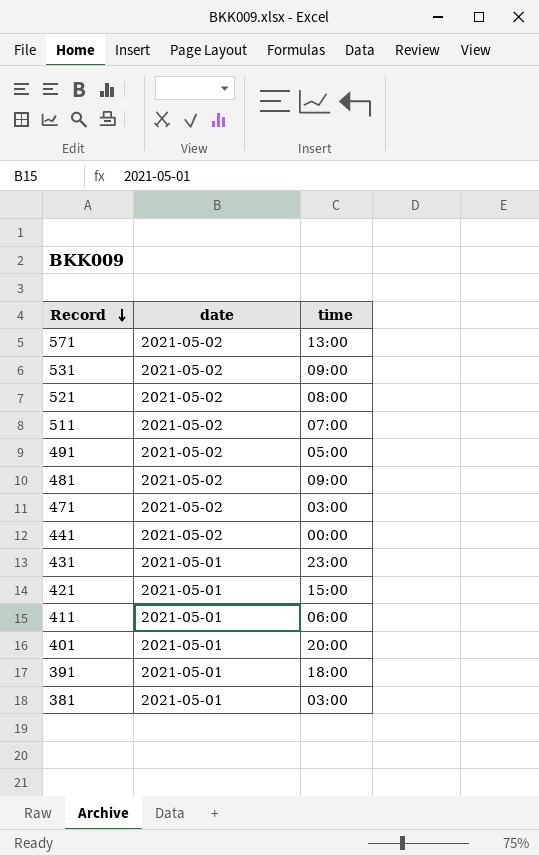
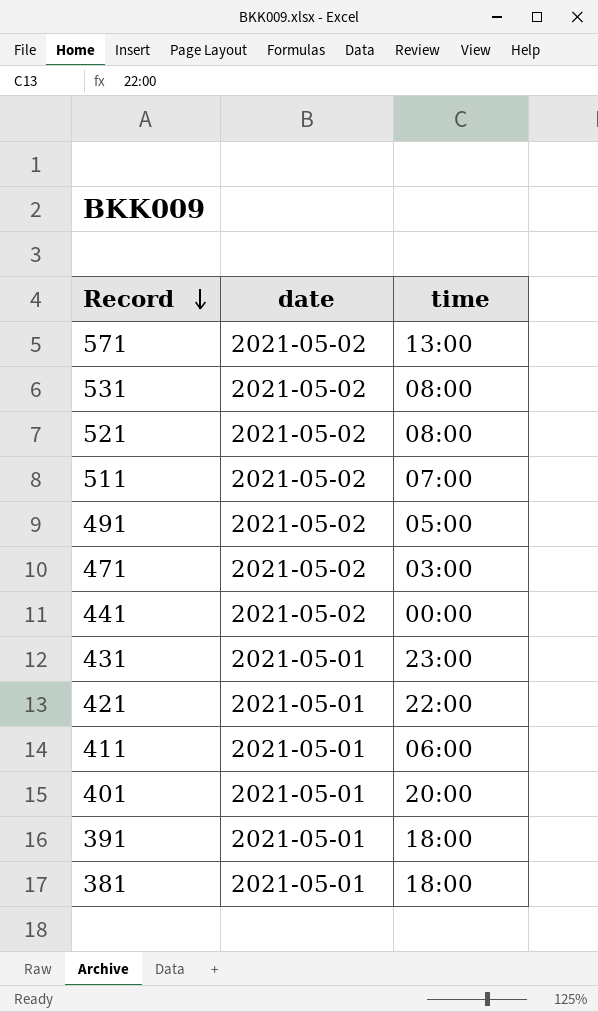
row 481: 2021-05-02 | 09:00 -> none
531 | time: 09:00 -> 08:00
421 | time: 15:00 -> 22:00
381 | time: 03:00 -> 18:00

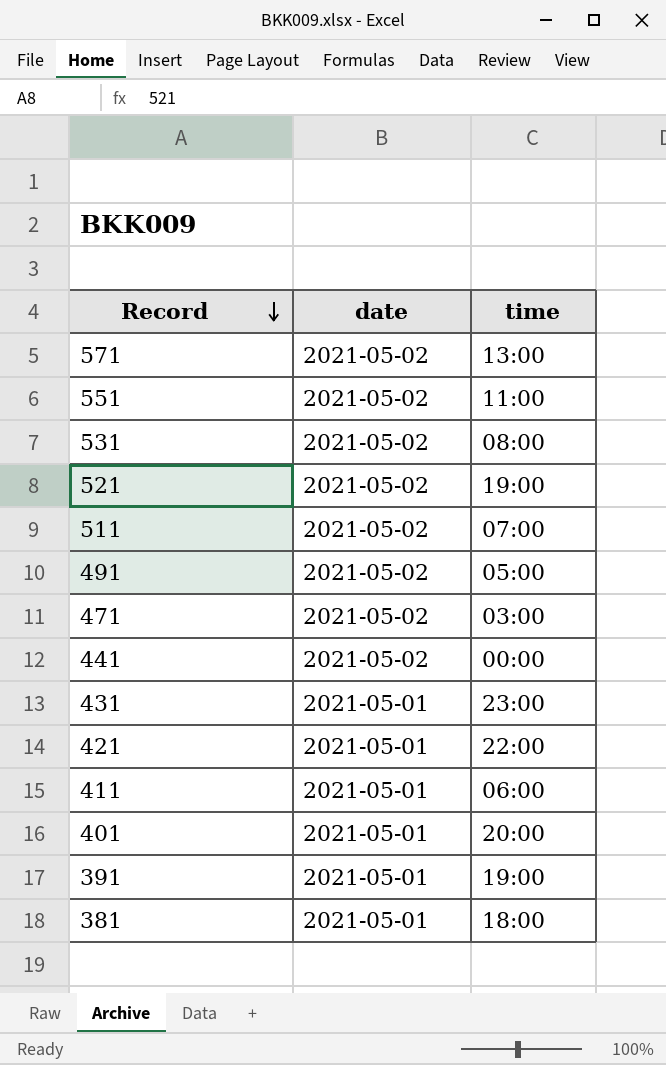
row 551: none -> 2021-05-02 | 11:00
521 | time: 08:00 -> 19:00
391 | time: 18:00 -> 19:00

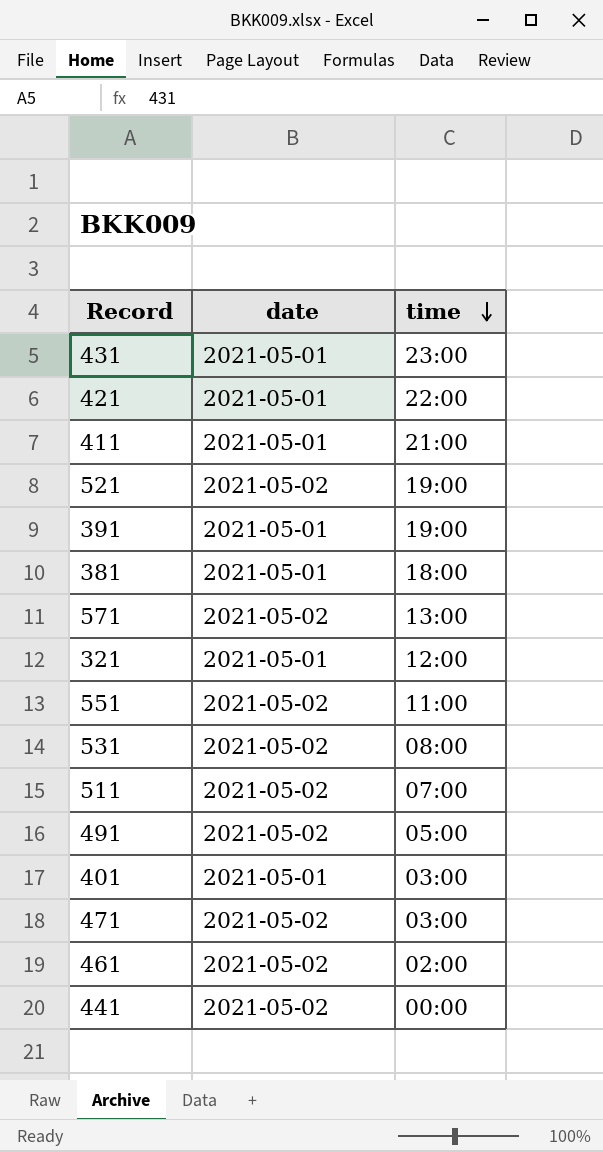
row order: Record descending -> time descending
411 | time: 06:00 -> 21:00
row 321: none -> 2021-05-01 | 12:00
401 | time: 20:00 -> 03:00
row 461: none -> 2021-05-02 | 02:00

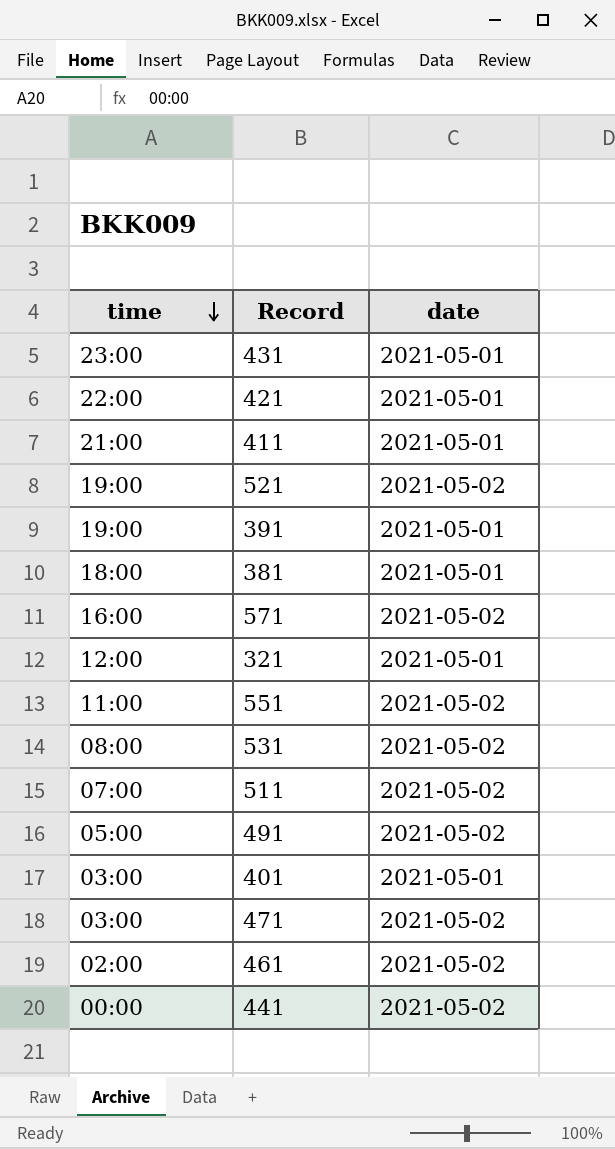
column time | position: 3 -> 1
571 | time: 13:00 -> 16:00

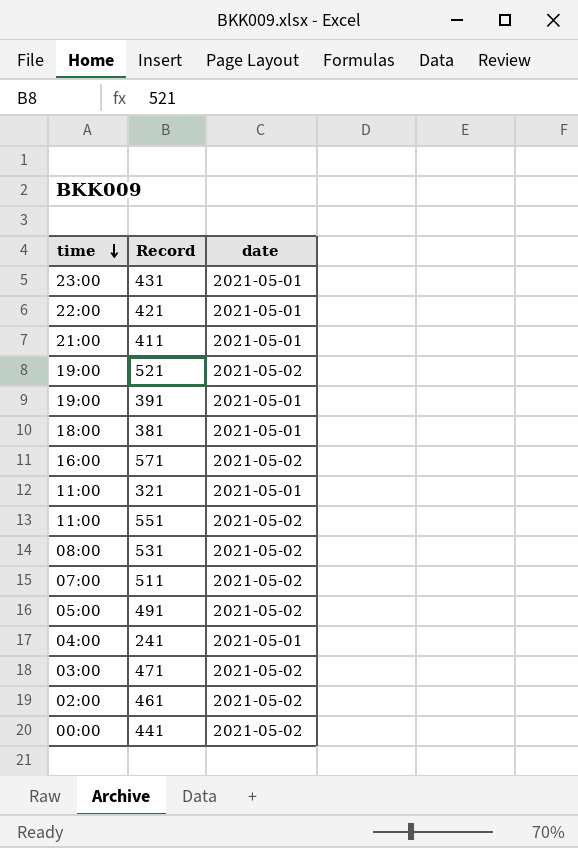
row 401: 03:00 | 2021-05-01 -> none
321 | time: 12:00 -> 11:00
row 241: none -> 04:00 | 2021-05-01

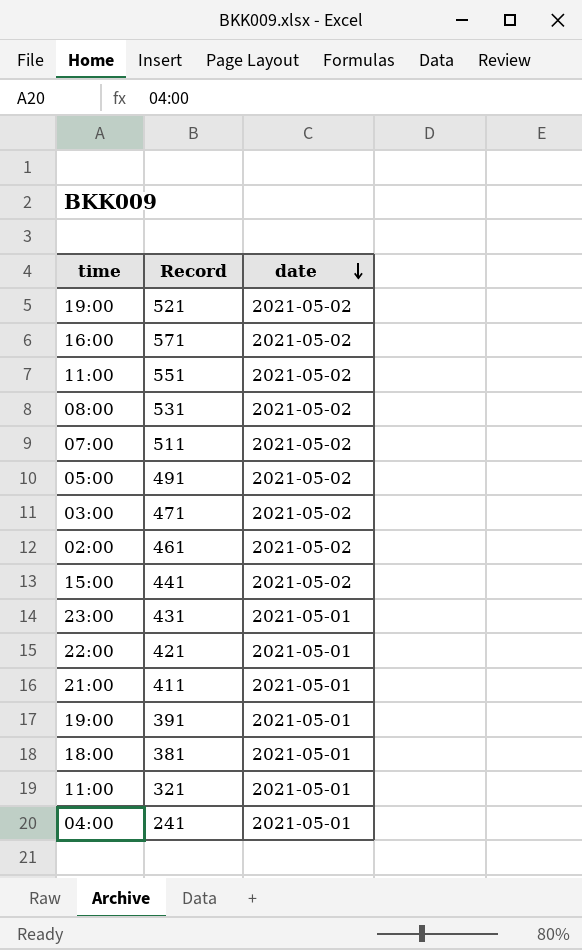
row order: time descending -> date descending
441 | time: 00:00 -> 15:00

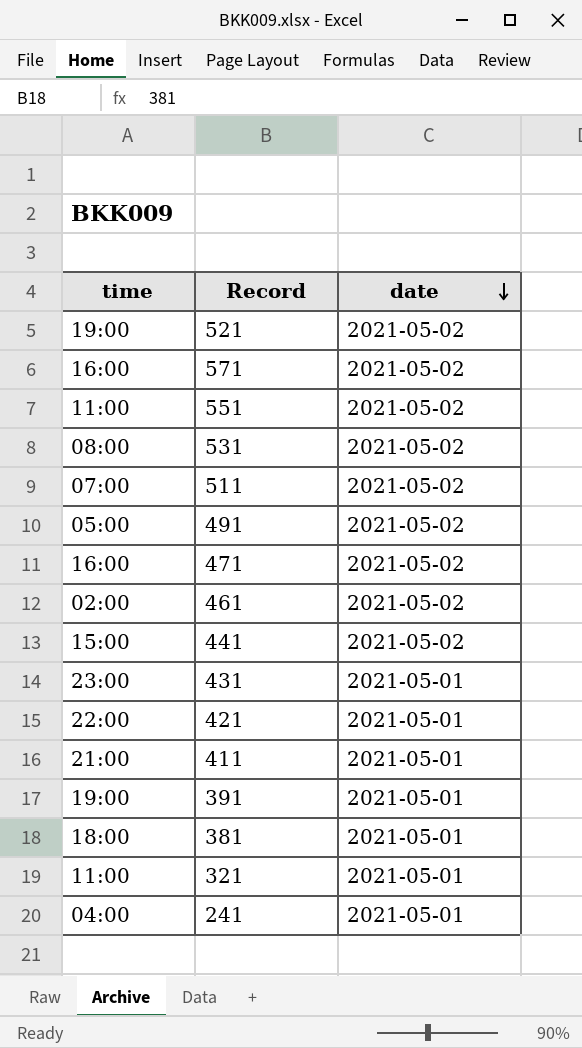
471 | time: 03:00 -> 16:00

